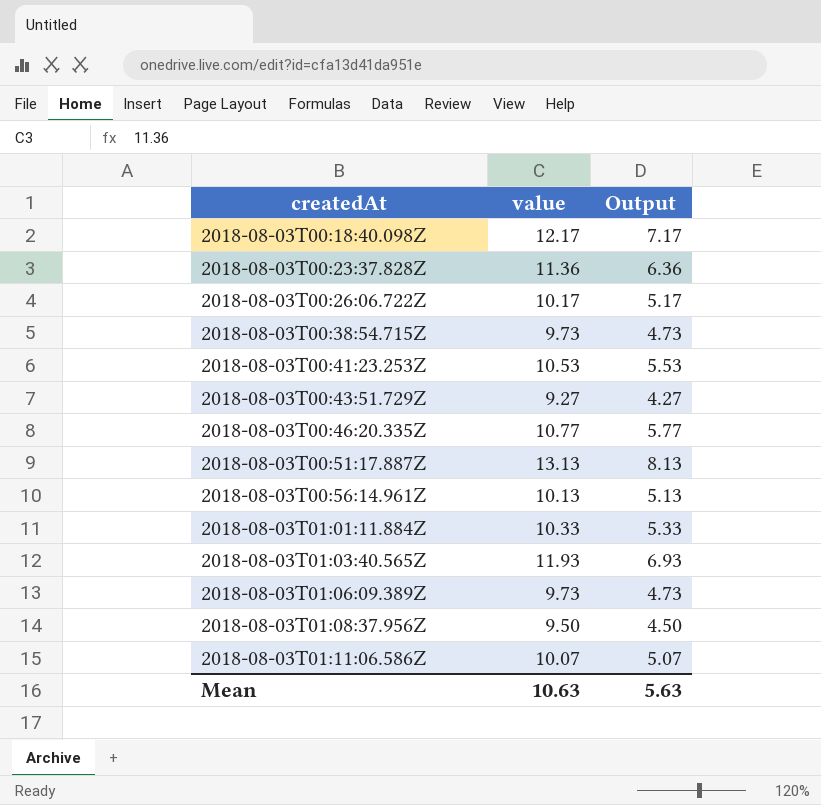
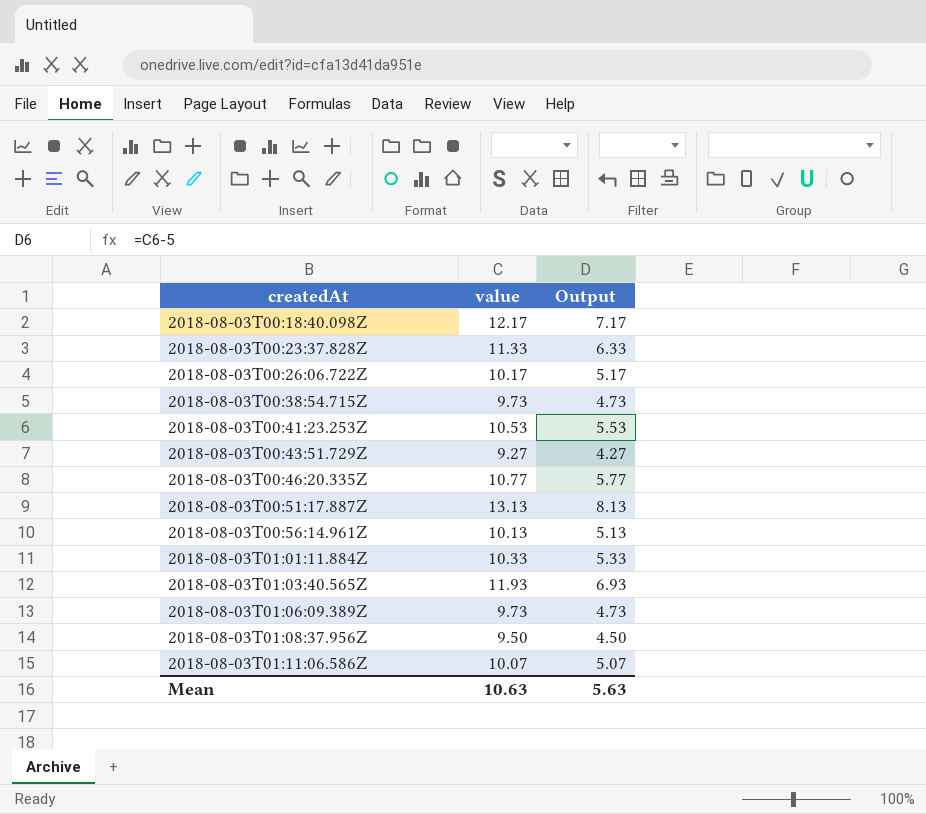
2018-08-03T00:23:37.828Z | value: 11.36 -> 11.33
2018-08-03T00:23:37.828Z | Output: 6.36 -> 6.33

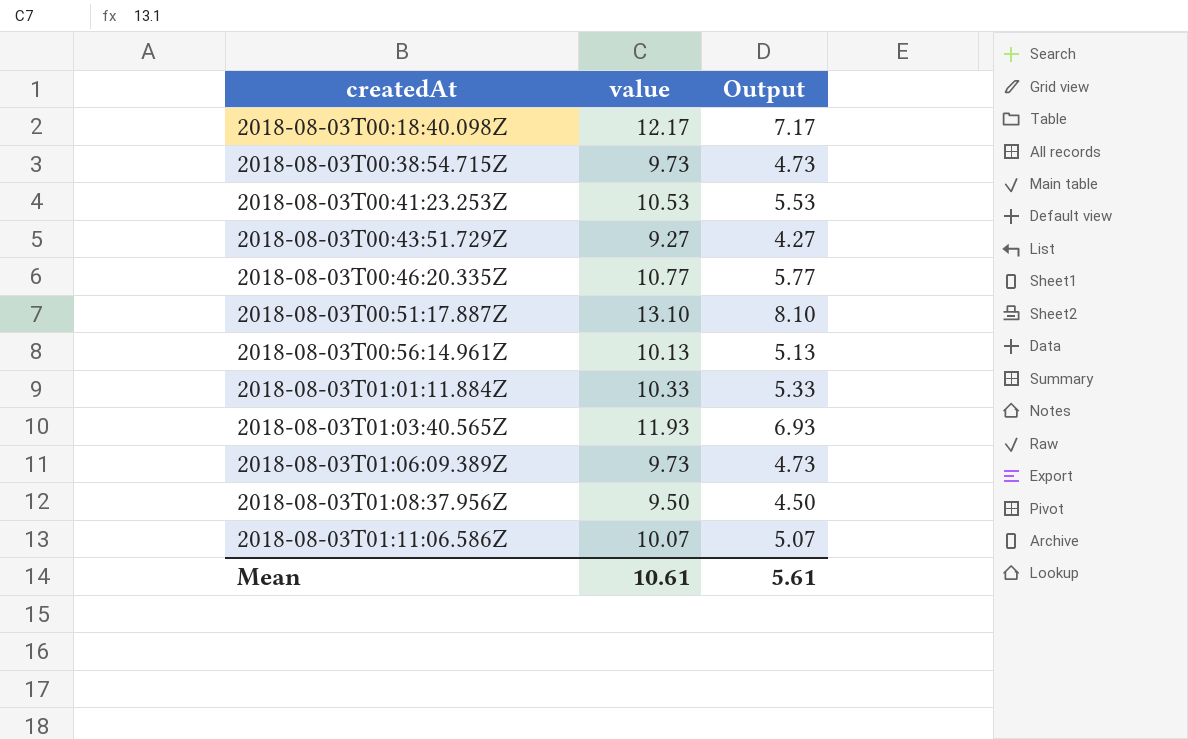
row 2018-08-03T00:23:37.828Z: 11.33 | 6.33 -> none
row 2018-08-03T00:26:06.722Z: 10.17 | 5.17 -> none
2018-08-03T00:51:17.887Z | value: 13.13 -> 13.10
2018-08-03T00:51:17.887Z | Output: 8.13 -> 8.10
Mean | value: 10.63 -> 10.61
Mean | Output: 5.63 -> 5.61

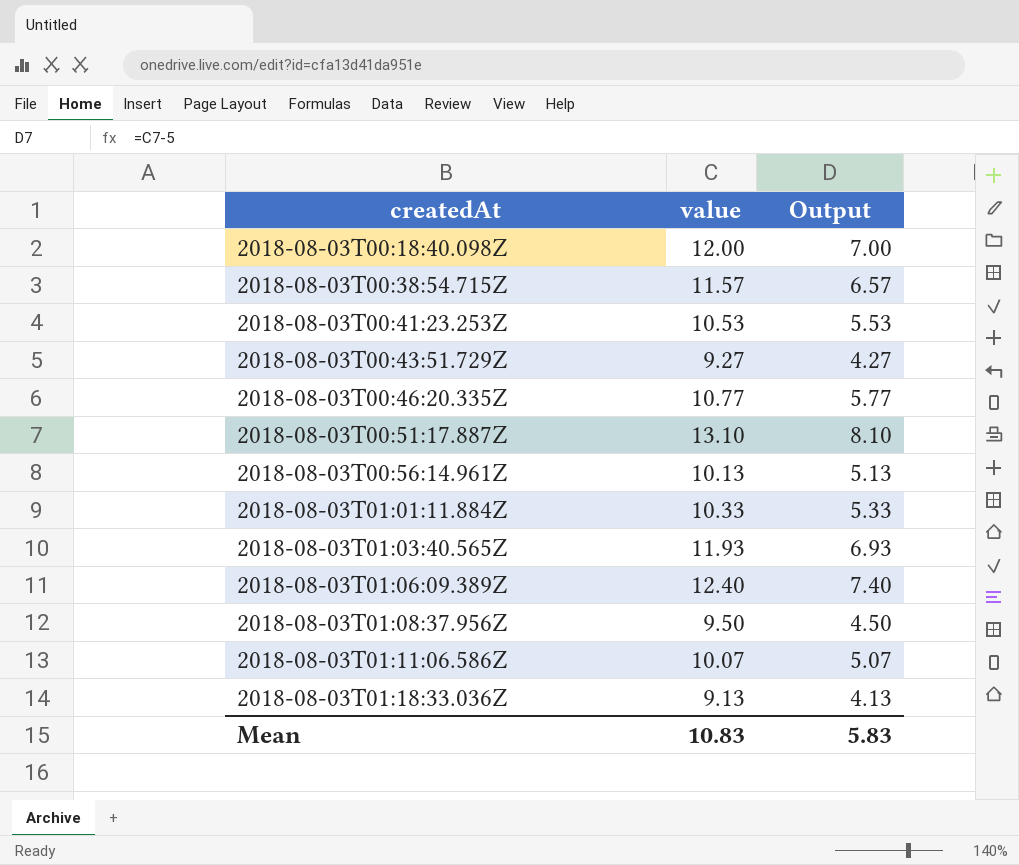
2018-08-03T00:18:40.098Z | value: 12.17 -> 12.00
2018-08-03T00:18:40.098Z | Output: 7.17 -> 7.00
2018-08-03T00:38:54.715Z | value: 9.73 -> 11.57
2018-08-03T00:38:54.715Z | Output: 4.73 -> 6.57
2018-08-03T01:06:09.389Z | value: 9.73 -> 12.40
2018-08-03T01:06:09.389Z | Output: 4.73 -> 7.40
row 2018-08-03T01:18:33.036Z: none -> 9.13 | 4.13
Mean | value: 10.61 -> 10.83
Mean | Output: 5.61 -> 5.83

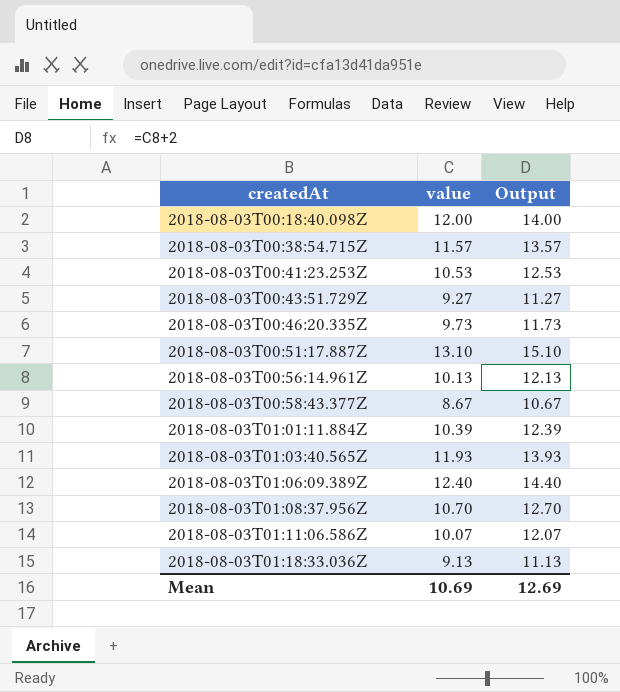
column Output | formula: [value] - 5 -> [value] + 2
2018-08-03T00:46:20.335Z | value: 10.77 -> 9.73
row 2018-08-03T00:58:43.377Z: none -> 8.67 | 10.67
2018-08-03T01:01:11.884Z | value: 10.33 -> 10.39
2018-08-03T01:08:37.956Z | value: 9.50 -> 10.70
Mean | value: 10.83 -> 10.69
Mean | Output: 5.83 -> 12.69

